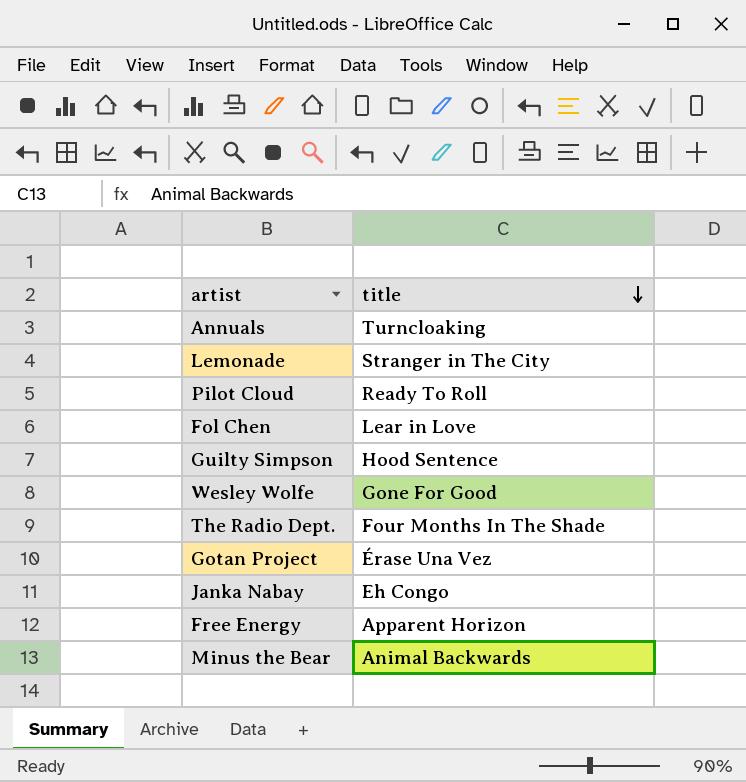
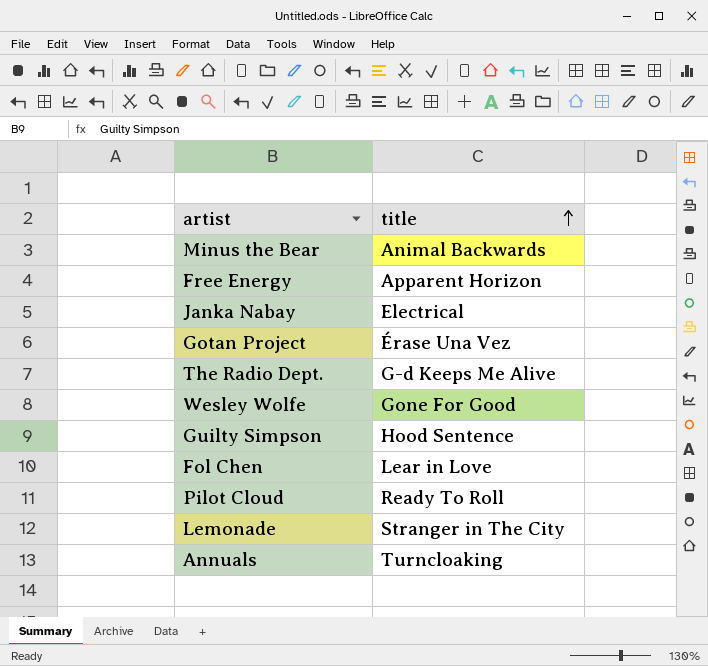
row order: title descending -> title ascending
Janka Nabay | title: Eh Congo -> Electrical
The Radio Dept. | title: Four Months In The Shade -> G-d Keeps Me Alive

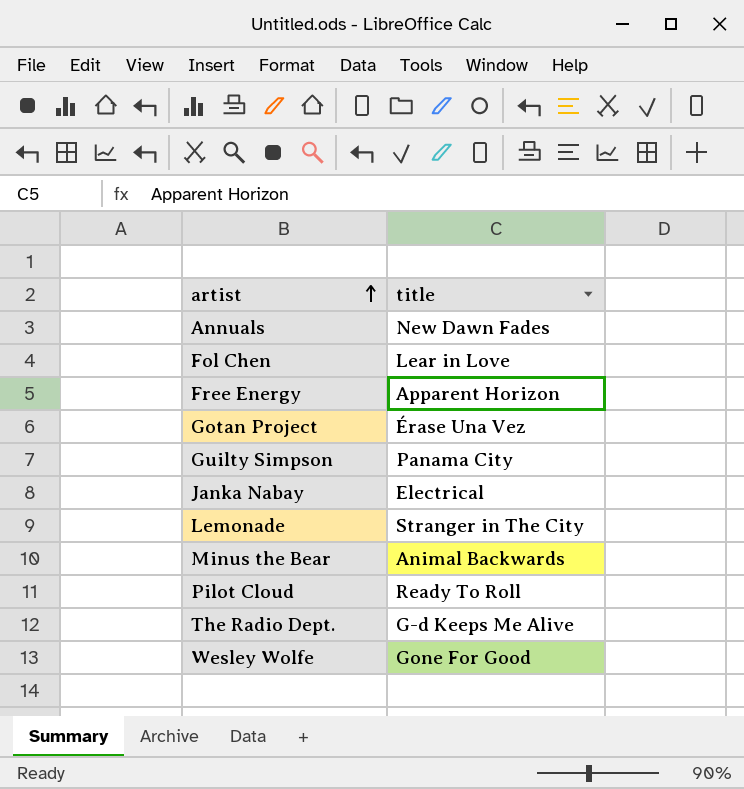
row order: title ascending -> artist ascending
Annuals | title: Turncloaking -> New Dawn Fades
Guilty Simpson | title: Hood Sentence -> Panama City

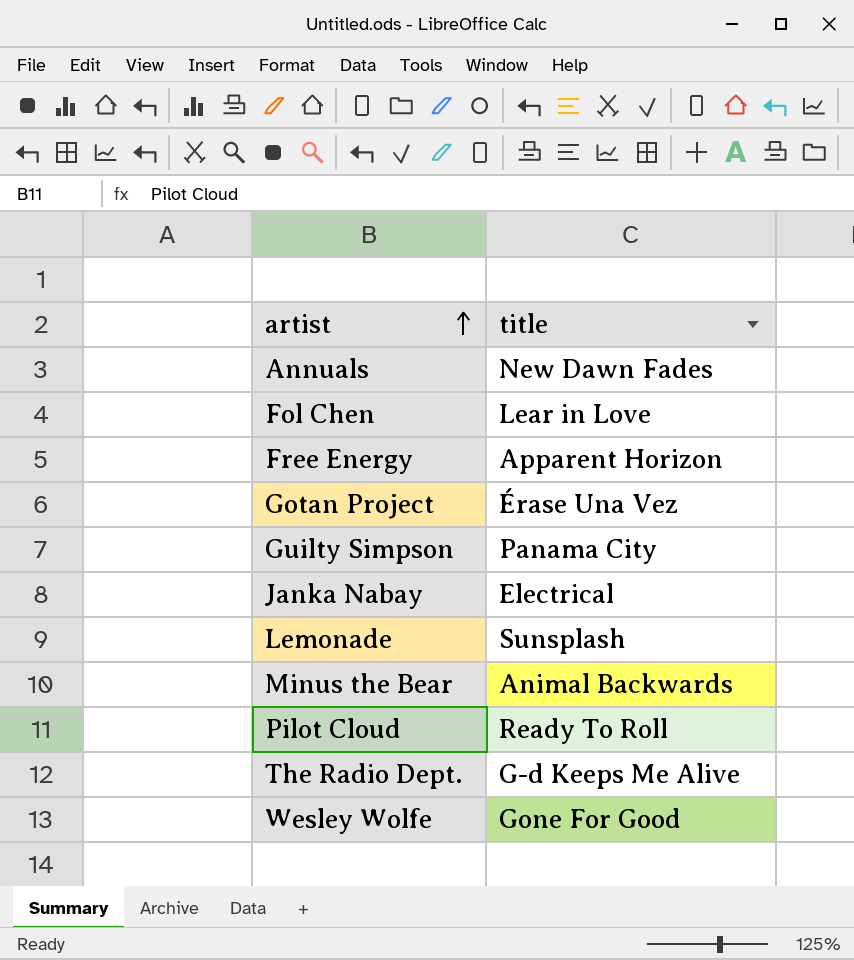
Lemonade | title: Stranger in The City -> Sunsplash

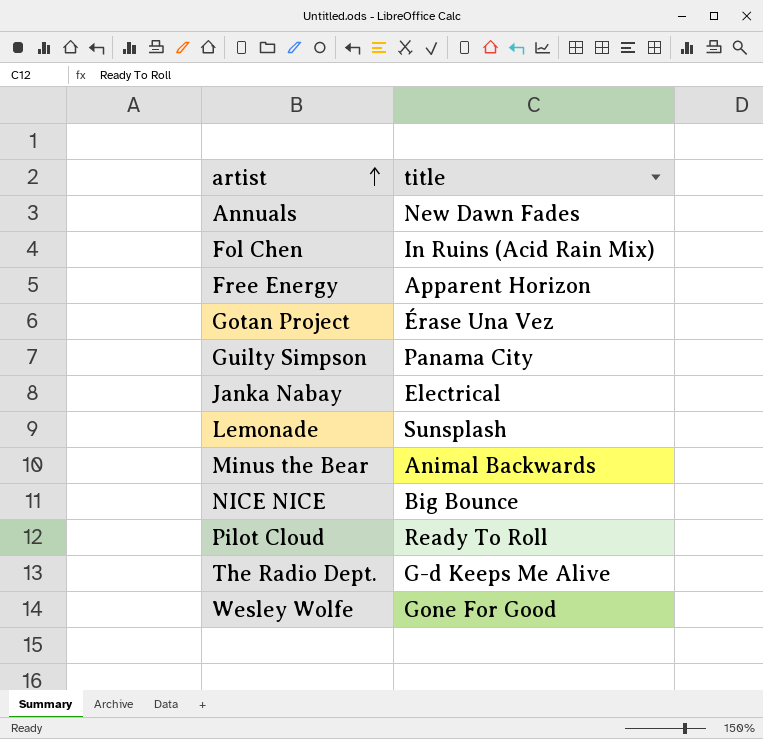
Fol Chen | title: Lear in Love -> In Ruins (Acid Rain Mix)
row NICE NICE: none -> Big Bounce

